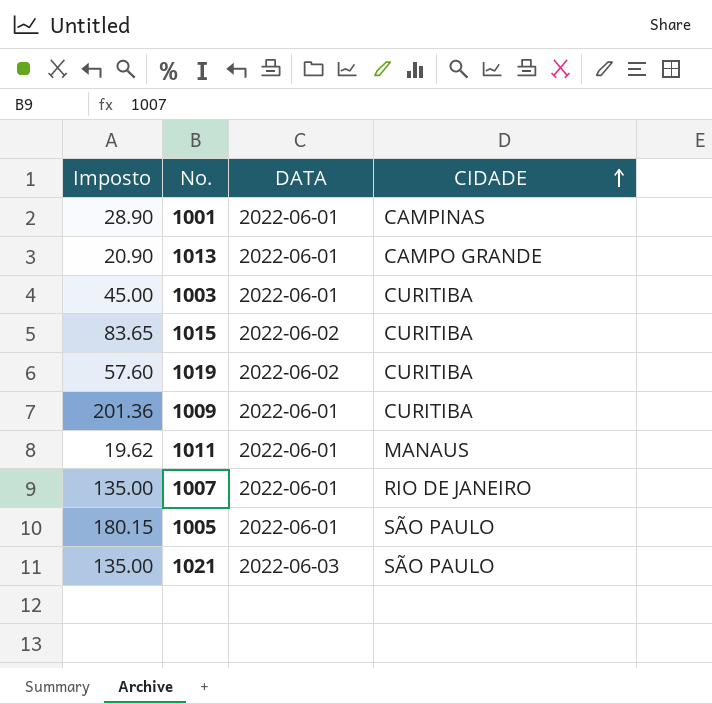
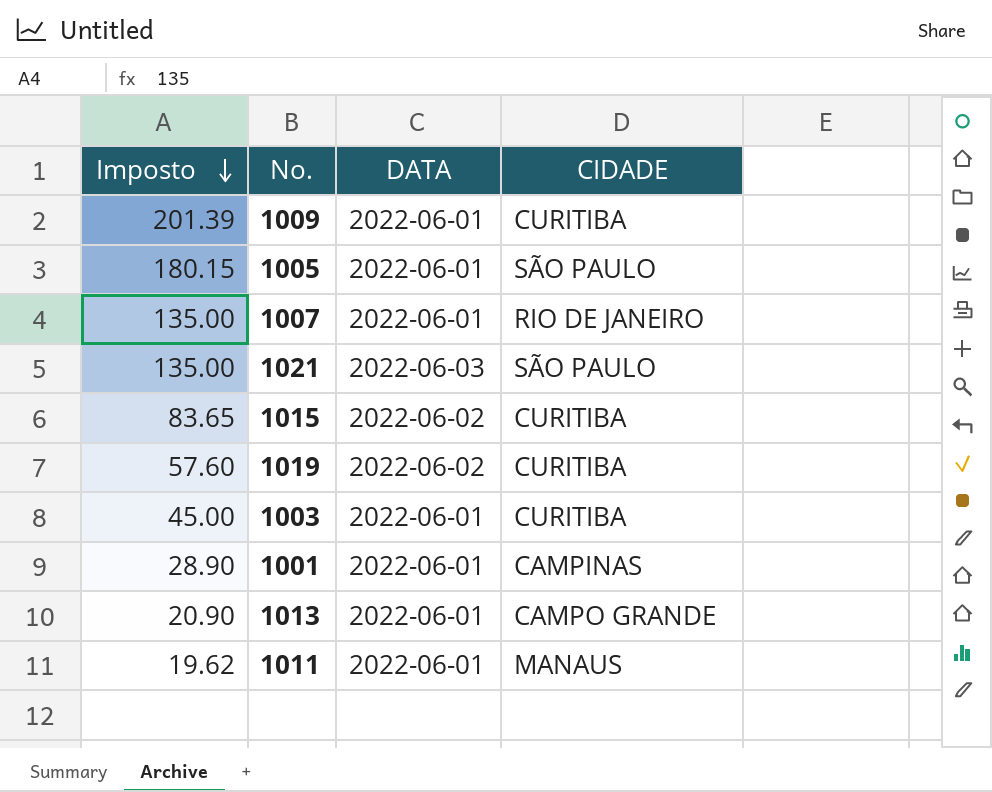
row order: CIDADE ascending -> Imposto descending
1009 | Imposto: 201.36 -> 201.39

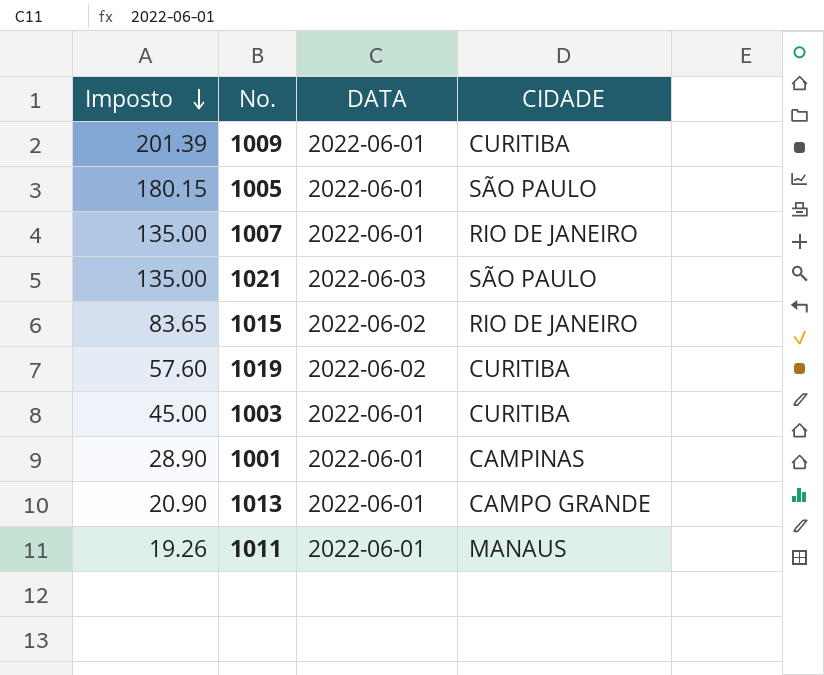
1015 | CIDADE: CURITIBA -> RIO DE JANEIRO
1011 | Imposto: 19.62 -> 19.26

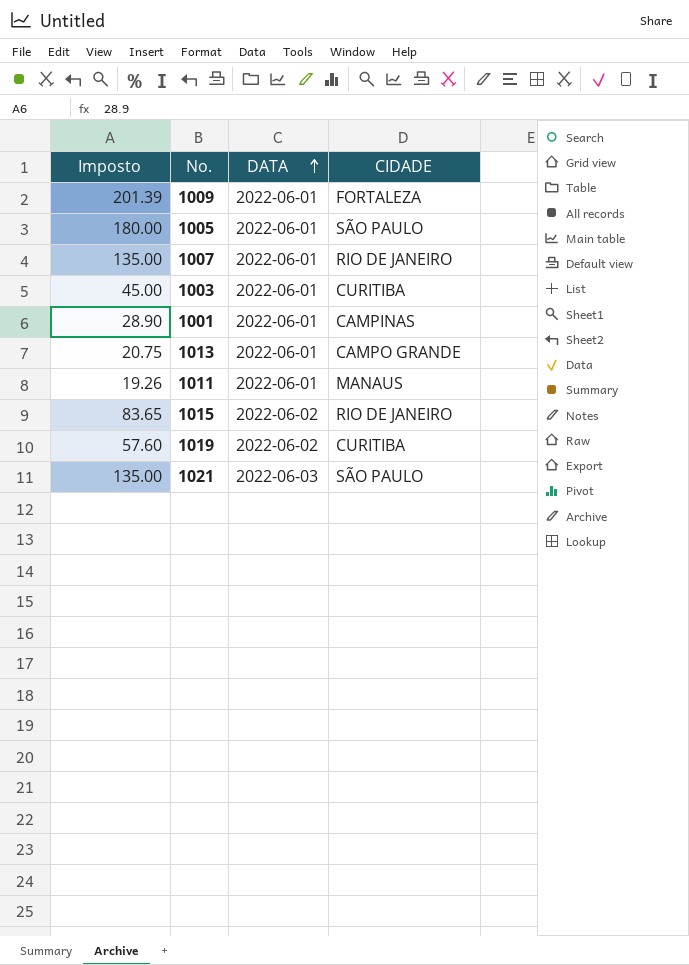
row order: Imposto descending -> DATA ascending
1009 | CIDADE: CURITIBA -> FORTALEZA
1005 | Imposto: 180.15 -> 180.00
1013 | Imposto: 20.90 -> 20.75

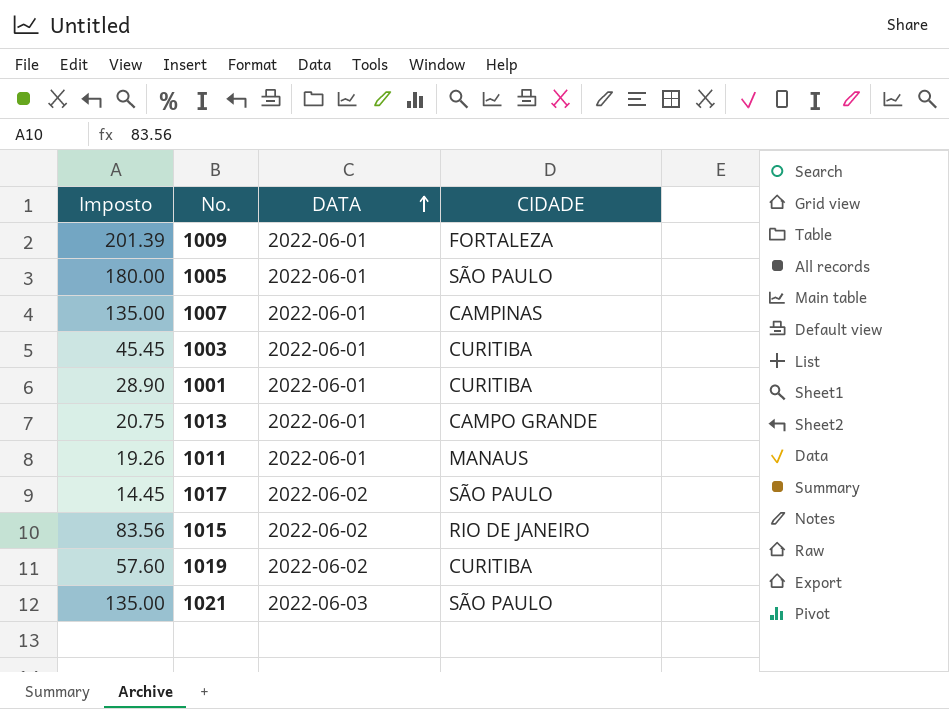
1007 | CIDADE: RIO DE JANEIRO -> CAMPINAS
1003 | Imposto: 45.00 -> 45.45
1001 | CIDADE: CAMPINAS -> CURITIBA
row 1017: none -> 14.45 | 2022-06-02 | SÃO PAULO
1015 | Imposto: 83.65 -> 83.56

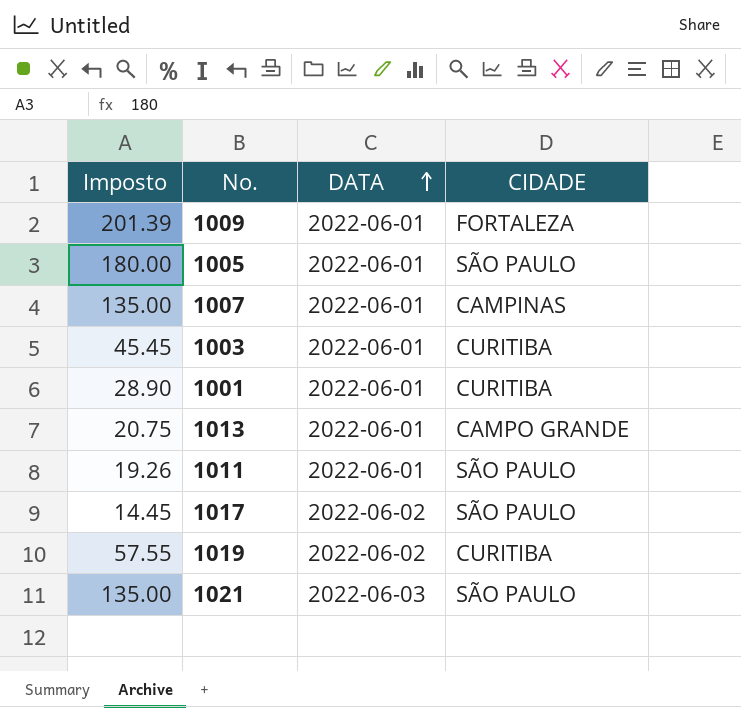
row 1015: 83.56 | 2022-06-02 | RIO DE JANEIRO -> none
1011 | CIDADE: MANAUS -> SÃO PAULO
1019 | Imposto: 57.60 -> 57.55

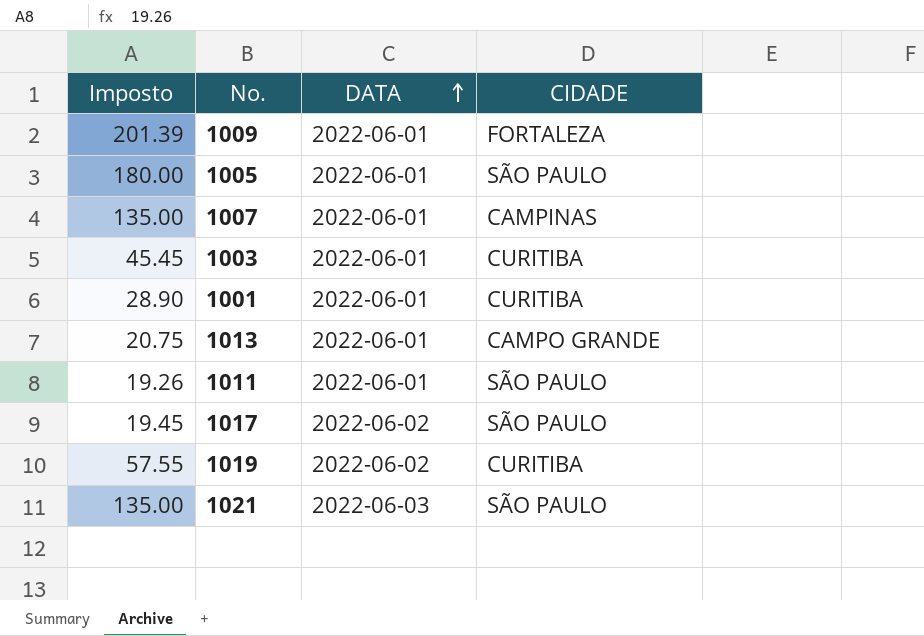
1017 | Imposto: 14.45 -> 19.45

